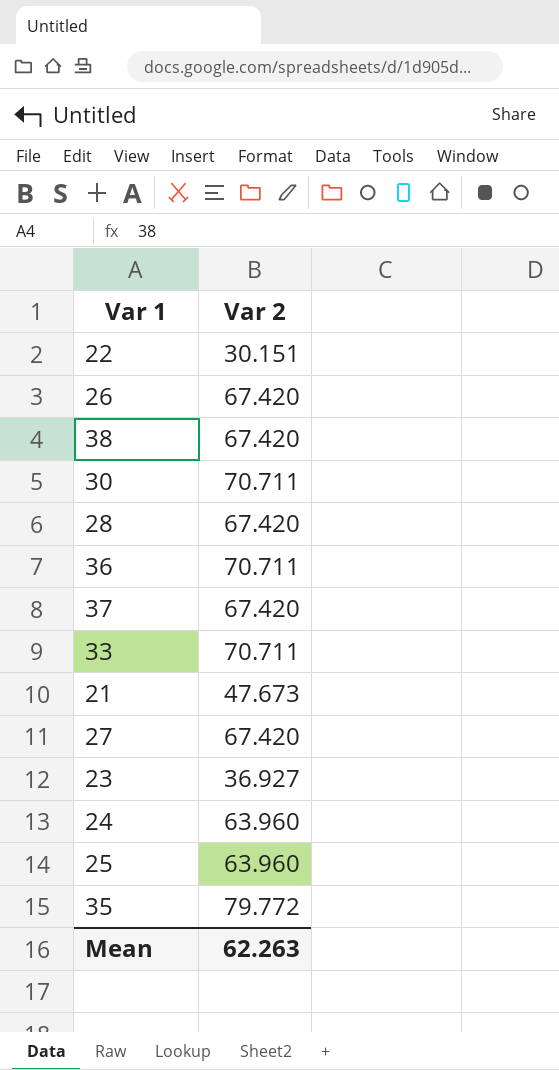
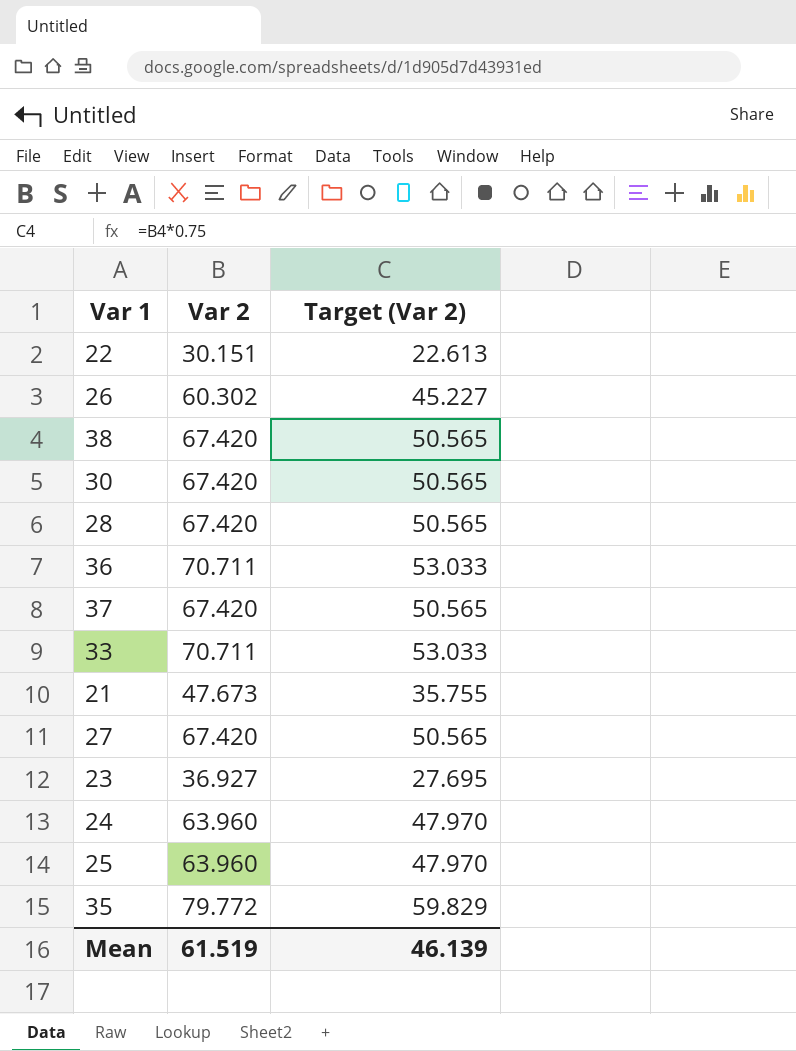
column Target (Var 2) | formula: none -> [Var 2] * 0.75
26 | Var 2: 67.420 -> 60.302
30 | Var 2: 70.711 -> 67.420
Mean | Var 2: 62.263 -> 61.519

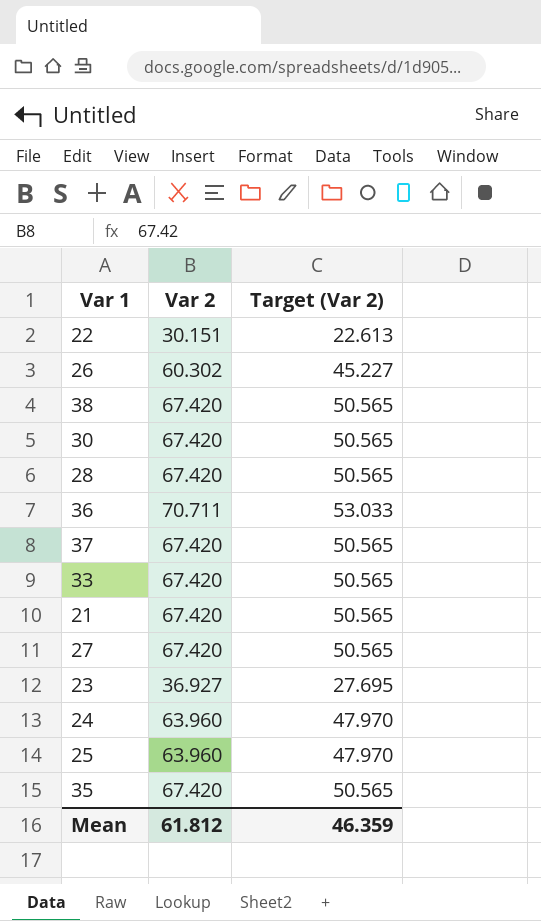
33 | Var 2: 70.711 -> 67.420
33 | Target (Var 2): 53.033 -> 50.565
21 | Var 2: 47.673 -> 67.420
21 | Target (Var 2): 35.755 -> 50.565
35 | Var 2: 79.772 -> 67.420
35 | Target (Var 2): 59.829 -> 50.565
Mean | Var 2: 61.519 -> 61.812
Mean | Target (Var 2): 46.139 -> 46.359

